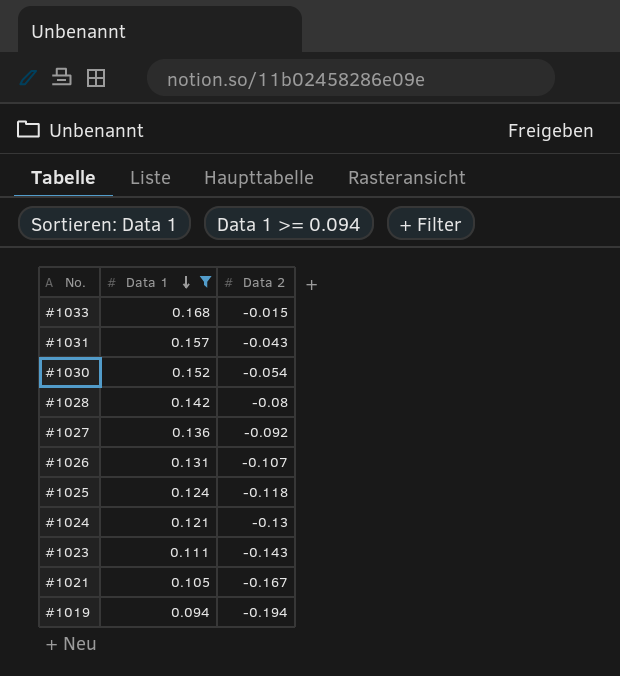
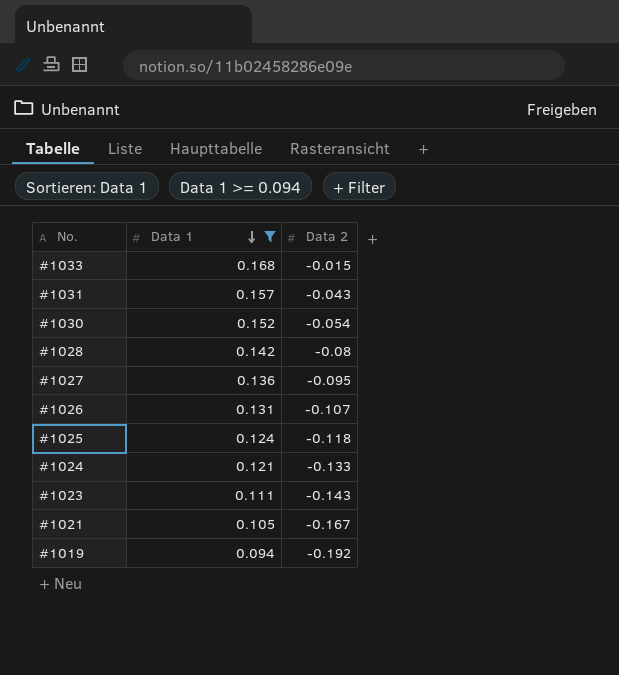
#1027 | Data 2: -0.092 -> -0.095
#1024 | Data 2: -0.13 -> -0.133
#1019 | Data 2: -0.194 -> -0.192

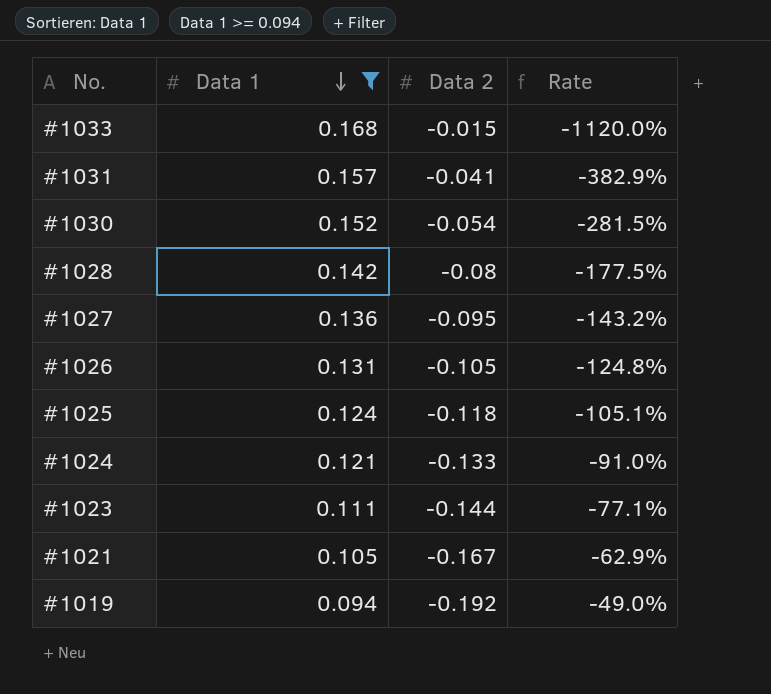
column Rate | formula: none -> [Data 1] / [Data 2]
#1031 | Data 2: -0.043 -> -0.041
#1026 | Data 2: -0.107 -> -0.105
#1023 | Data 2: -0.143 -> -0.144

